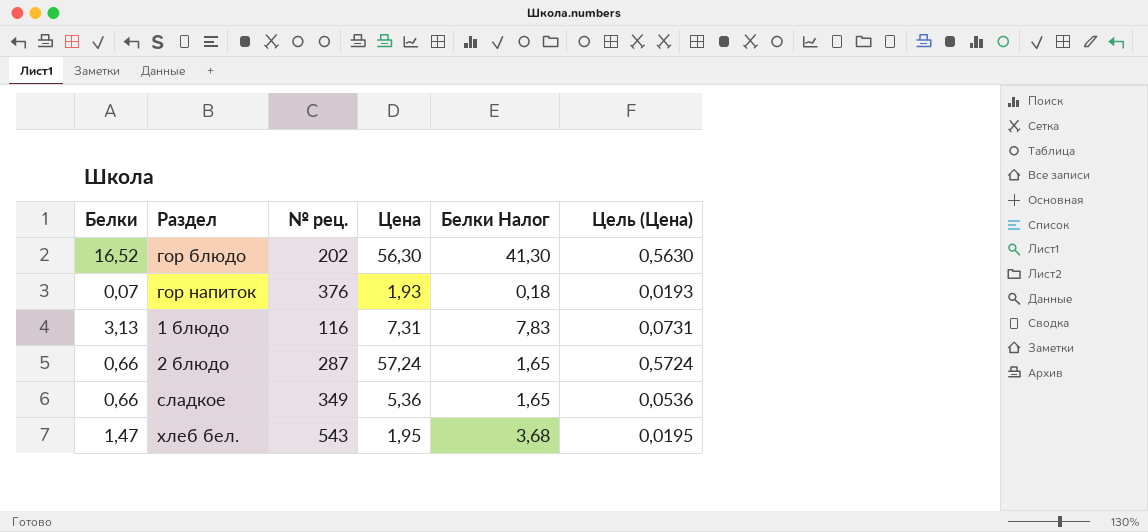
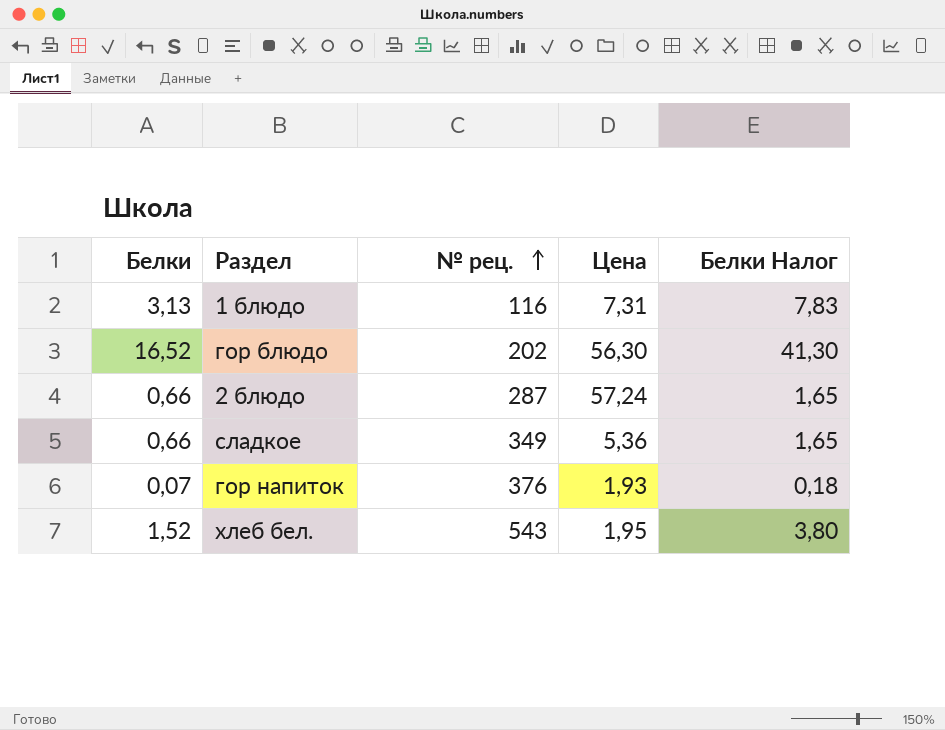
row order: none -> № рец. ascending
column Цель (Цена) | formula: [Цена] * 0,01 -> none
хлеб бел. | Белки: 1,47 -> 1,52
хлеб бел. | Белки Налог: 3,68 -> 3,80

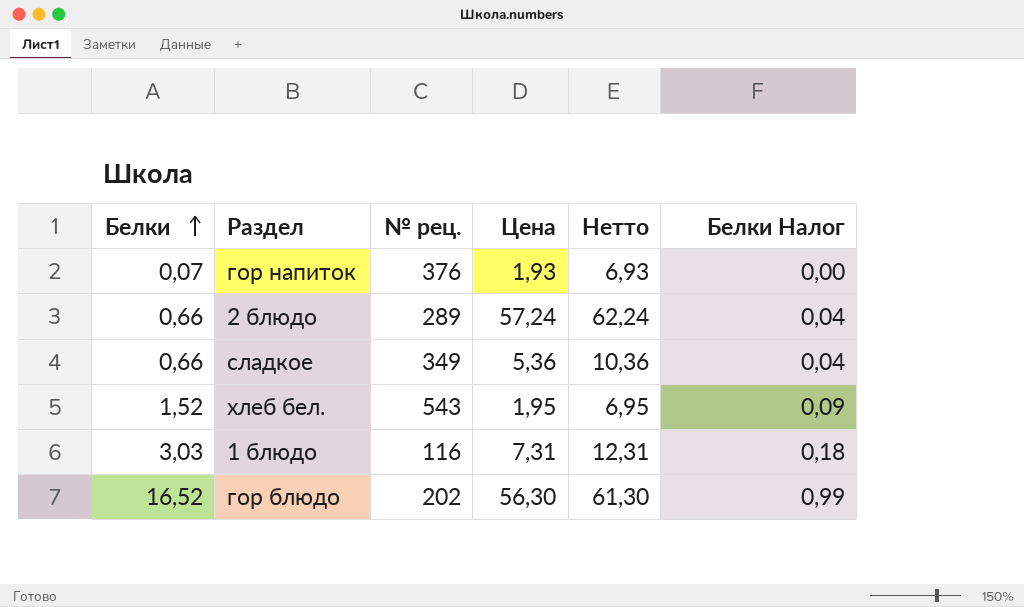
row order: № рец. ascending -> Белки ascending
column Нетто | formula: none -> [Цена] + 5
column Белки Налог | formula: [Белки] * 2,5 -> [Белки] * 0,06
2 блюдо | № рец.: 287 -> 289
1 блюдо | Белки: 3,13 -> 3,03

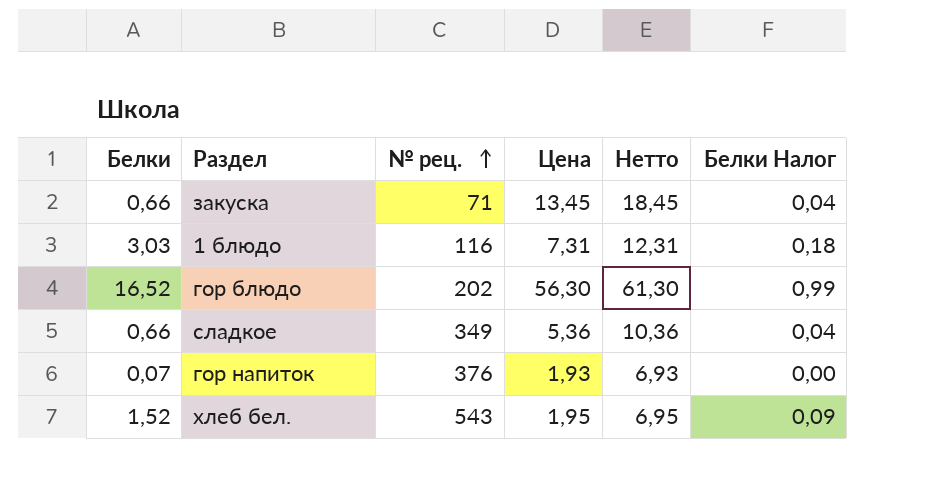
row order: Белки ascending -> № рец. ascending
row 2 блюдо: 0,66 | 289 | 57,24 | 62,24 | 0,04 -> none
row закуска: none -> 0,66 | 71 | 13,45 | 18,45 | 0,04

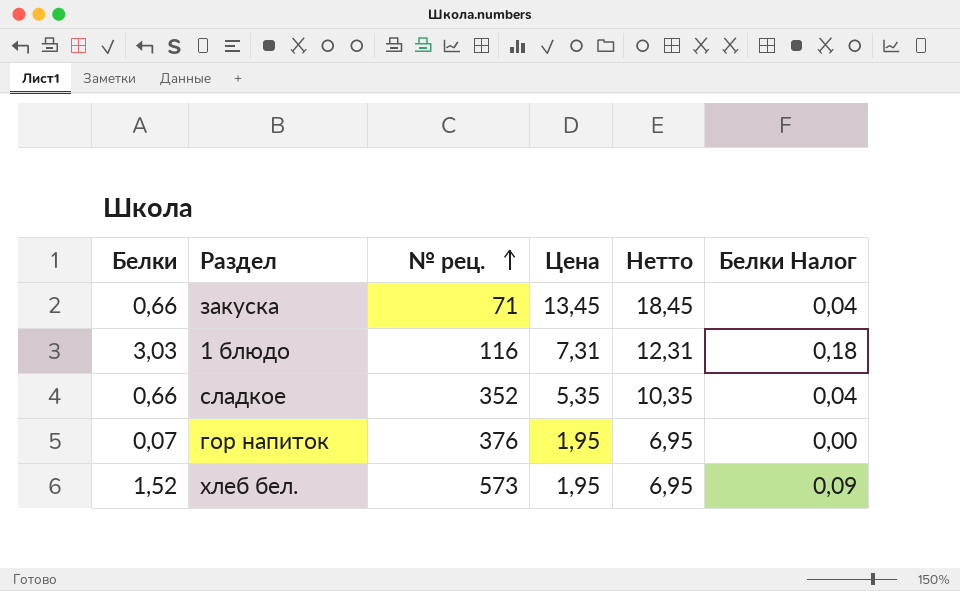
row гор блюдо: 16,52 | 202 | 56,30 | 61,30 | 0,99 -> none
сладкое | № рец.: 349 -> 352
сладкое | Цена: 5,36 -> 5,35
сладкое | Нетто: 10,36 -> 10,35
гор напиток | Цена: 1,93 -> 1,95
гор напиток | Нетто: 6,93 -> 6,95
хлеб бел. | № рец.: 543 -> 573

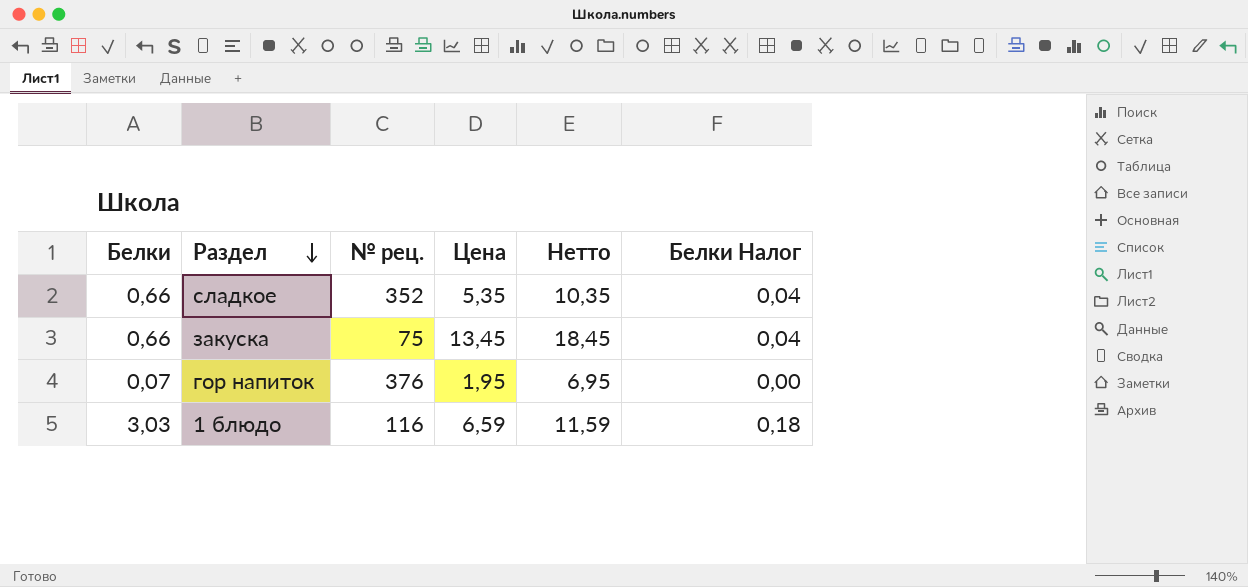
row order: № рец. ascending -> Раздел descending
row хлеб бел.: 1,52 | 573 | 1,95 | 6,95 | 0,09 -> none
закуска | № рец.: 71 -> 75
1 блюдо | Цена: 7,31 -> 6,59
1 блюдо | Нетто: 12,31 -> 11,59

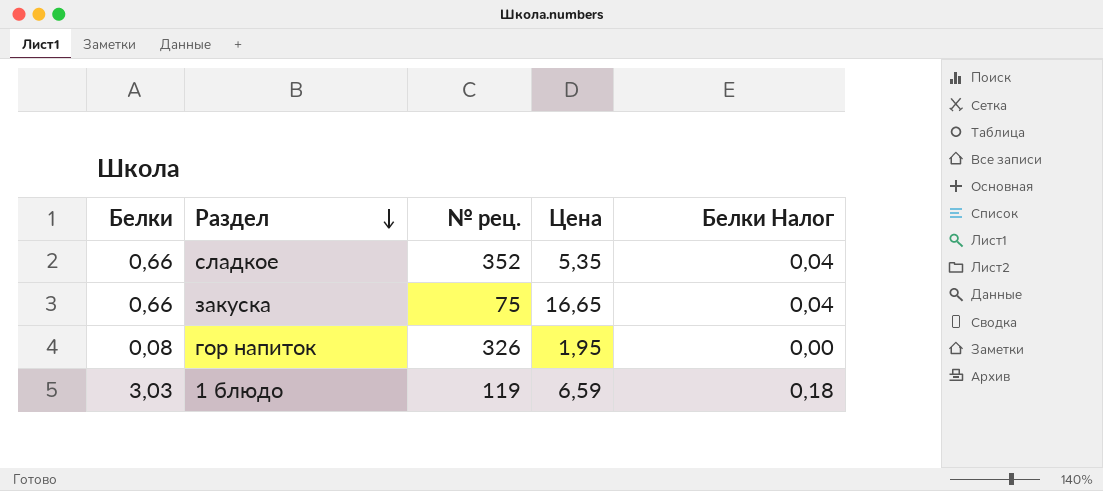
column Нетто | formula: [Цена] + 5 -> none
закуска | Цена: 13,45 -> 16,65
гор напиток | Белки: 0,07 -> 0,08
гор напиток | № рец.: 376 -> 326
1 блюдо | № рец.: 116 -> 119

